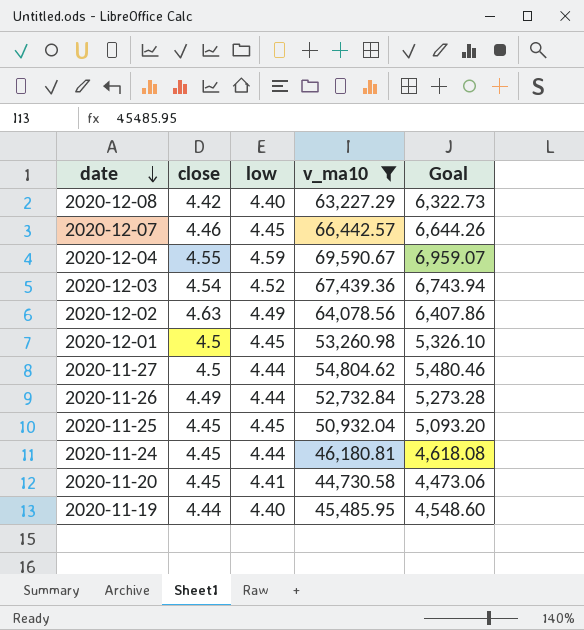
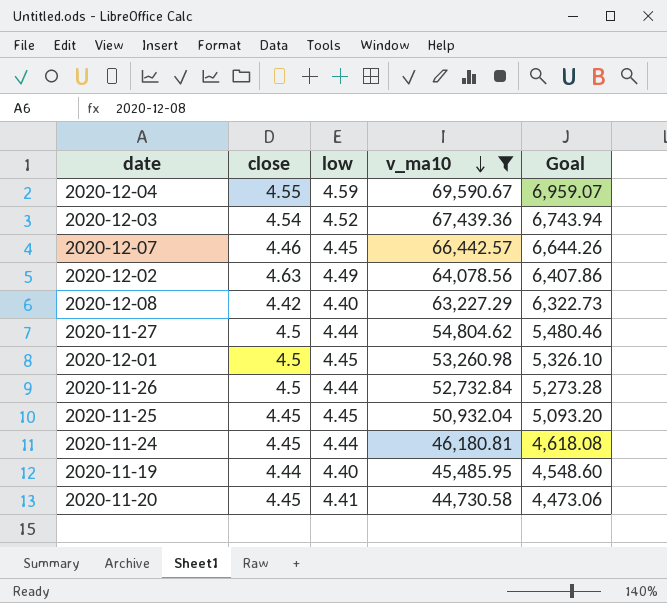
row order: date descending -> v_ma10 descending
2020-11-26 | close: 4.49 -> 4.5

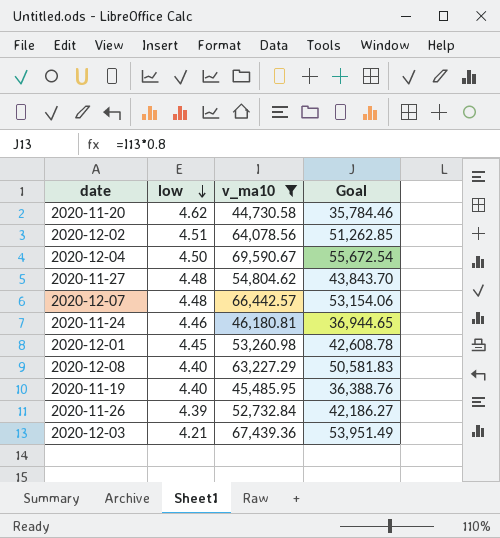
row order: v_ma10 descending -> low descending
column close | position: 2 -> none
column Goal | formula: [v_ma10] * 0.1 -> [v_ma10] * 0.8
row 2020-11-25: 4.45 | 4.45 | 50,932.04 | 5,093.20 -> none
2020-11-20 | low: 4.41 -> 4.62
2020-12-02 | low: 4.49 -> 4.51
2020-12-04 | low: 4.59 -> 4.50
2020-11-27 | low: 4.44 -> 4.48
2020-12-07 | low: 4.45 -> 4.48
2020-11-24 | low: 4.44 -> 4.46
2020-11-26 | low: 4.44 -> 4.39
2020-12-03 | low: 4.52 -> 4.21

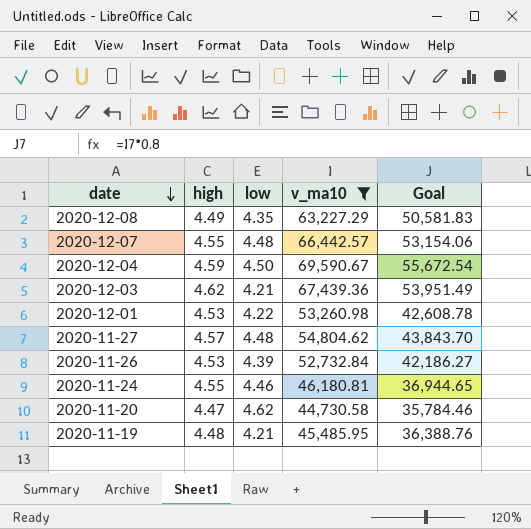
row order: low descending -> date descending
column high | position: none -> 2
row 2020-12-02: 4.51 | 64,078.56 | 51,262.85 -> none
2020-12-08 | low: 4.40 -> 4.35
2020-12-01 | low: 4.45 -> 4.22
2020-11-19 | low: 4.40 -> 4.21

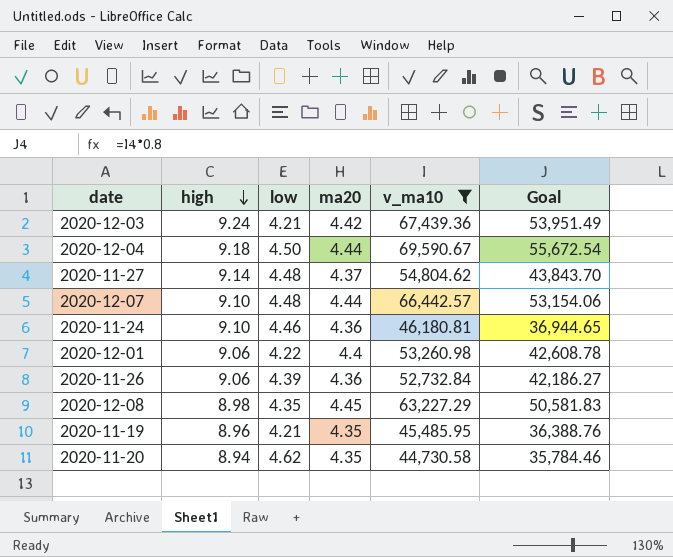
row order: date descending -> high descending
column ma20 | position: none -> 4
2020-12-03 | high: 4.62 -> 9.24
2020-12-04 | high: 4.59 -> 9.18
2020-11-27 | high: 4.57 -> 9.14
2020-12-07 | high: 4.55 -> 9.10
2020-11-24 | high: 4.55 -> 9.10
2020-12-01 | high: 4.53 -> 9.06
2020-11-26 | high: 4.53 -> 9.06
2020-12-08 | high: 4.49 -> 8.98
2020-11-19 | high: 4.48 -> 8.96
2020-11-20 | high: 4.47 -> 8.94

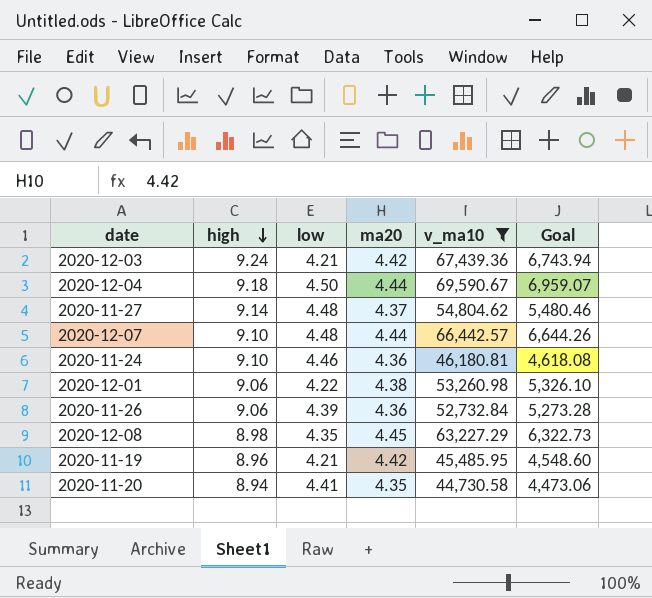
column Goal | formula: [v_ma10] * 0.8 -> [v_ma10] * 0.1
2020-12-01 | ma20: 4.4 -> 4.38
2020-11-19 | ma20: 4.35 -> 4.42
2020-11-20 | low: 4.62 -> 4.41

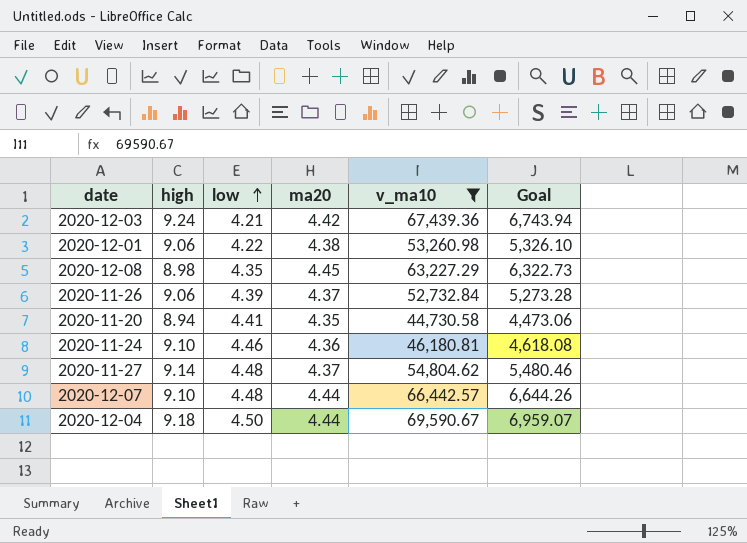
row order: high descending -> low ascending
row 2020-11-19: 8.96 | 4.21 | 4.42 | 45,485.95 | 4,548.60 -> none
2020-11-26 | ma20: 4.36 -> 4.37

